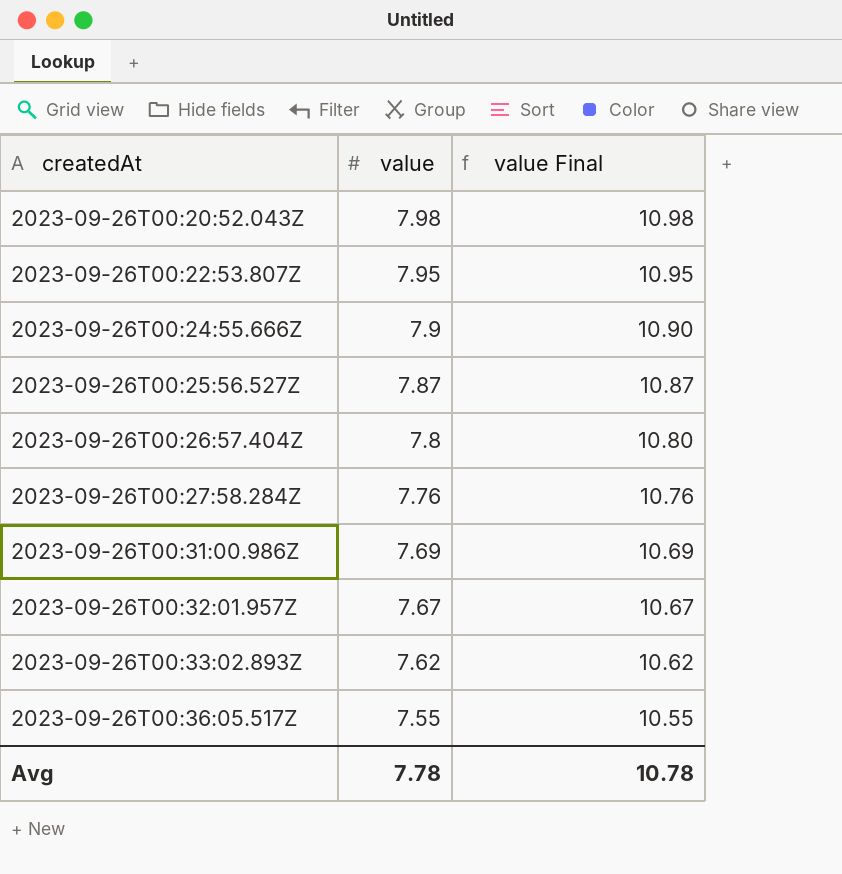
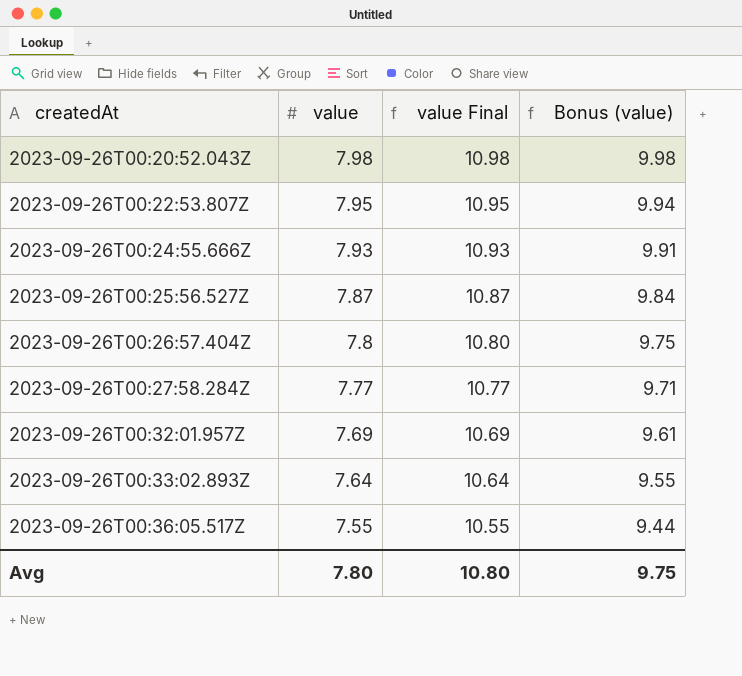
column Bonus (value) | formula: none -> [value] * 1.25
row 2023-09-26T00:31:00.986Z: 7.69 | 10.69 -> none
2023-09-26T00:24:55.666Z | value: 7.9 -> 7.93
2023-09-26T00:24:55.666Z | value Final: 10.90 -> 10.93
2023-09-26T00:27:58.284Z | value: 7.76 -> 7.77
2023-09-26T00:27:58.284Z | value Final: 10.76 -> 10.77
2023-09-26T00:32:01.957Z | value: 7.67 -> 7.69
2023-09-26T00:32:01.957Z | value Final: 10.67 -> 10.69
2023-09-26T00:33:02.893Z | value: 7.62 -> 7.64
2023-09-26T00:33:02.893Z | value Final: 10.62 -> 10.64
Avg | value: 7.78 -> 7.80
Avg | value Final: 10.78 -> 10.80

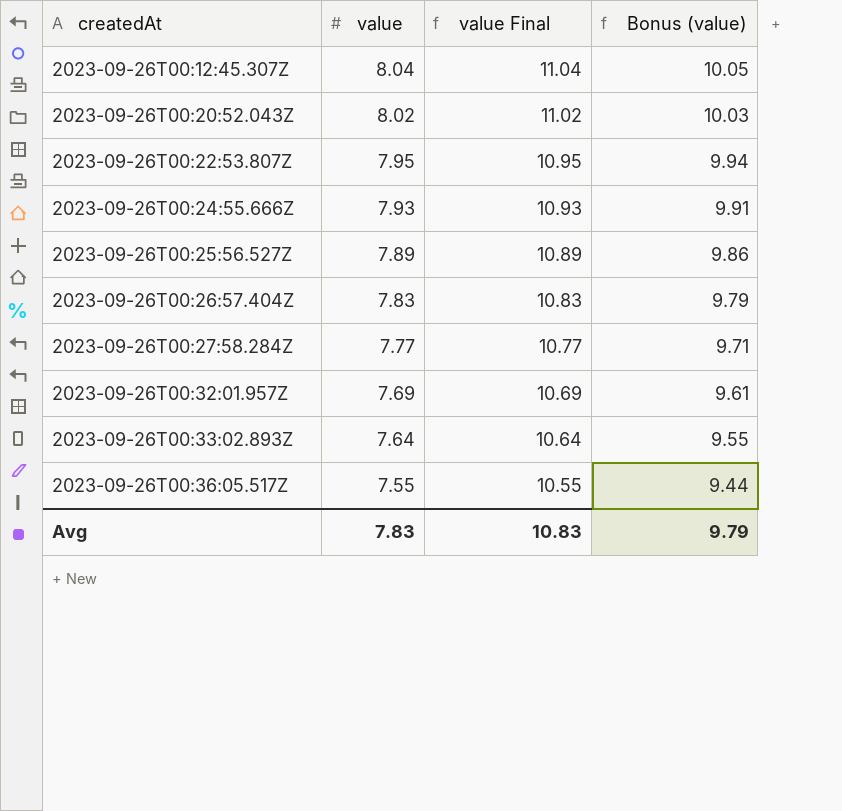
row 2023-09-26T00:12:45.307Z: none -> 8.04 | 11.04 | 10.05
2023-09-26T00:20:52.043Z | value: 7.98 -> 8.02
2023-09-26T00:20:52.043Z | value Final: 10.98 -> 11.02
2023-09-26T00:20:52.043Z | Bonus (value): 9.98 -> 10.03
2023-09-26T00:25:56.527Z | value: 7.87 -> 7.89
2023-09-26T00:25:56.527Z | value Final: 10.87 -> 10.89
2023-09-26T00:25:56.527Z | Bonus (value): 9.84 -> 9.86
2023-09-26T00:26:57.404Z | value: 7.8 -> 7.83
2023-09-26T00:26:57.404Z | value Final: 10.80 -> 10.83
2023-09-26T00:26:57.404Z | Bonus (value): 9.75 -> 9.79
Avg | value: 7.80 -> 7.83
Avg | value Final: 10.80 -> 10.83
Avg | Bonus (value): 9.75 -> 9.79

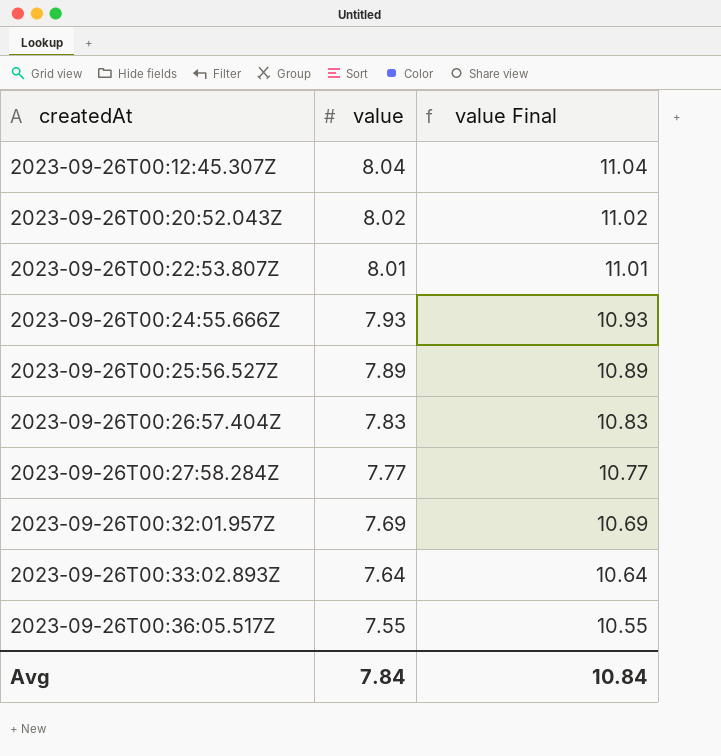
column Bonus (value) | formula: [value] * 1.25 -> none
2023-09-26T00:22:53.807Z | value: 7.95 -> 8.01
2023-09-26T00:22:53.807Z | value Final: 10.95 -> 11.01
Avg | value: 7.83 -> 7.84
Avg | value Final: 10.83 -> 10.84

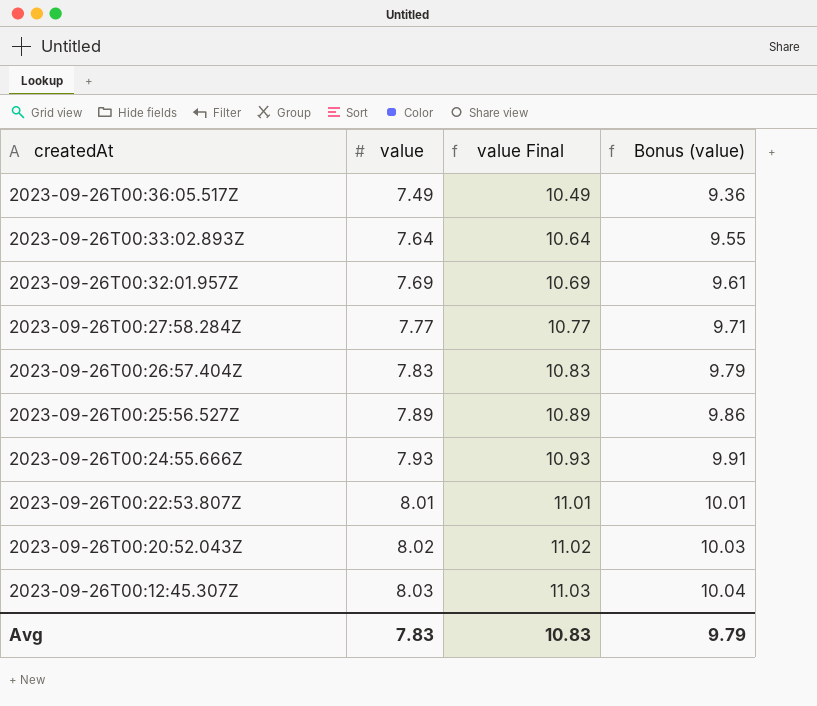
row order: createdAt ascending -> createdAt descending
column Bonus (value) | formula: none -> [value] * 1.25
2023-09-26T00:36:05.517Z | value: 7.55 -> 7.49
2023-09-26T00:36:05.517Z | value Final: 10.55 -> 10.49
2023-09-26T00:12:45.307Z | value: 8.04 -> 8.03
2023-09-26T00:12:45.307Z | value Final: 11.04 -> 11.03
Avg | value: 7.84 -> 7.83
Avg | value Final: 10.84 -> 10.83

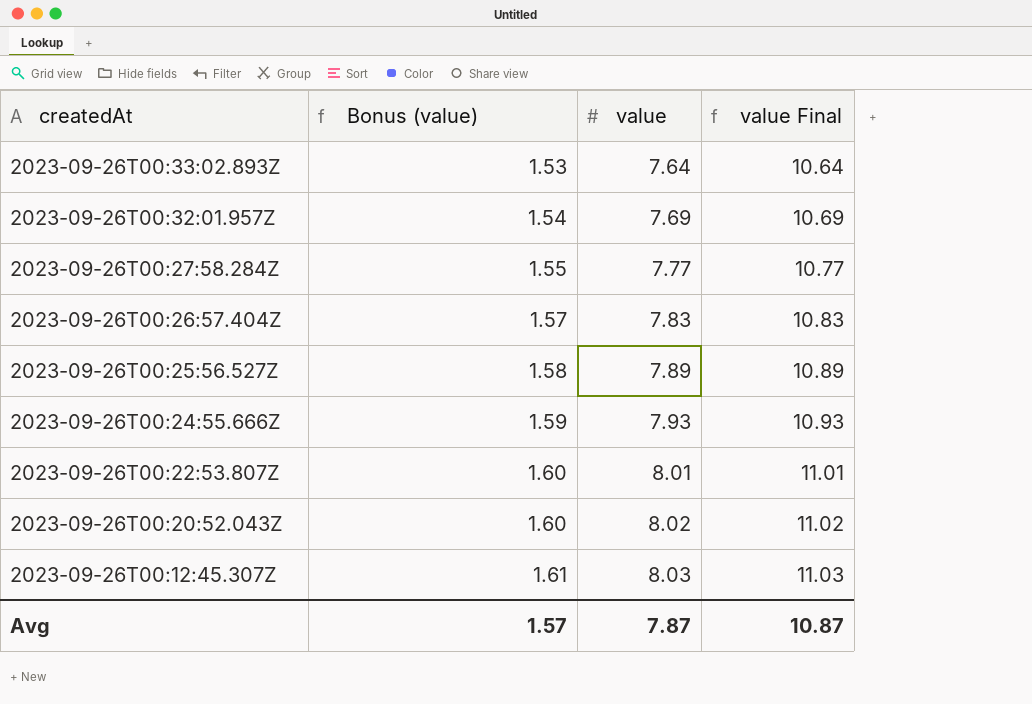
column Bonus (value) | formula: [value] * 1.25 -> [value] * 0.2
column Bonus (value) | position: 4 -> 2
row 2023-09-26T00:36:05.517Z: 7.49 | 10.49 | 9.36 -> none
Avg | Bonus (value): 9.79 -> 1.57
Avg | value: 7.83 -> 7.87
Avg | value Final: 10.83 -> 10.87

